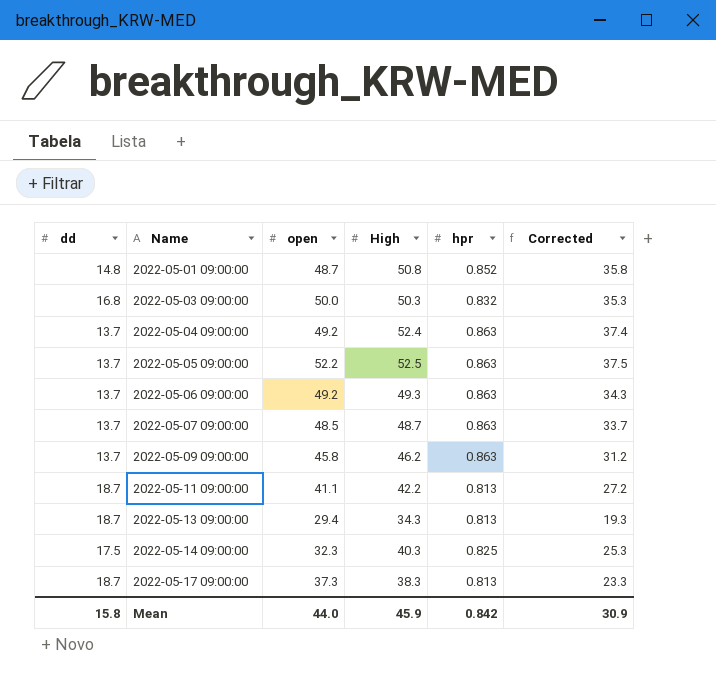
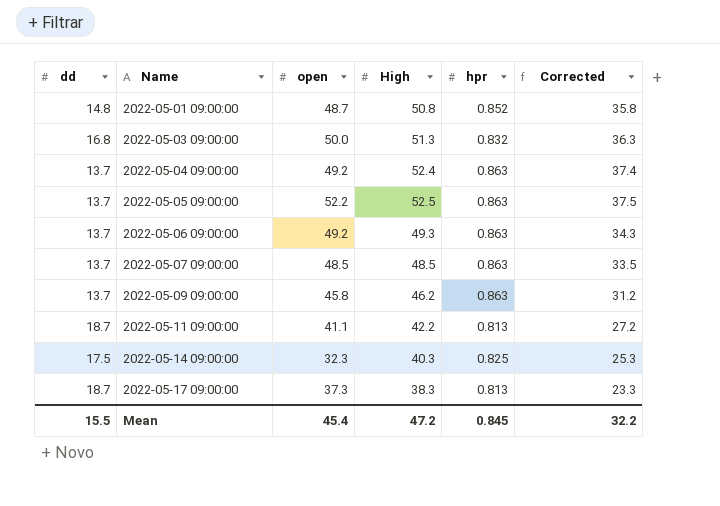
row 2022-05-13 09:00:00: 18.7 | 29.4 | 34.3 | 0.813 | 19.3 -> none
2022-05-03 09:00:00 | High: 50.3 -> 51.3
2022-05-03 09:00:00 | Corrected: 35.3 -> 36.3
2022-05-07 09:00:00 | High: 48.7 -> 48.5
2022-05-07 09:00:00 | Corrected: 33.7 -> 33.5
Mean | dd: 15.8 -> 15.5
Mean | open: 44.0 -> 45.4
Mean | High: 45.9 -> 47.2
Mean | hpr: 0.842 -> 0.845
Mean | Corrected: 30.9 -> 32.2

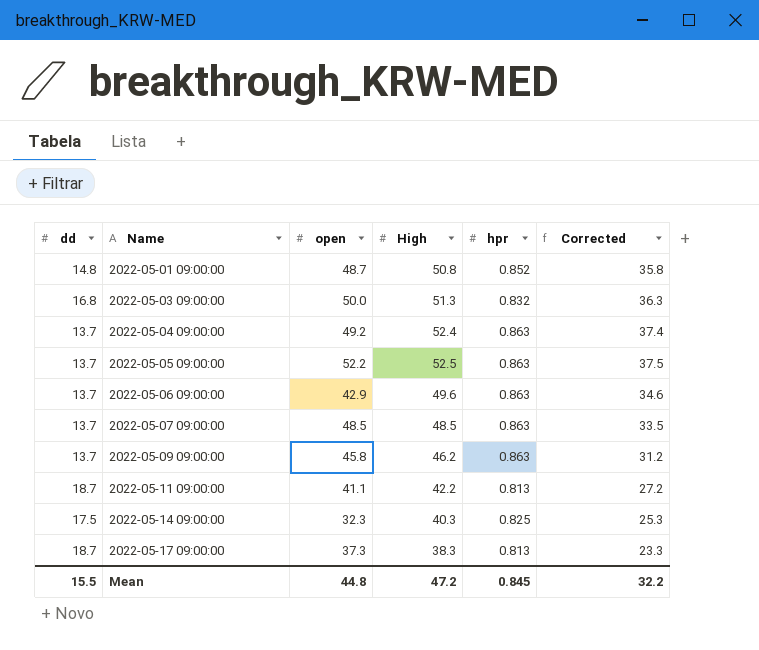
2022-05-06 09:00:00 | open: 49.2 -> 42.9
2022-05-06 09:00:00 | High: 49.3 -> 49.6
2022-05-06 09:00:00 | Corrected: 34.3 -> 34.6
Mean | open: 45.4 -> 44.8

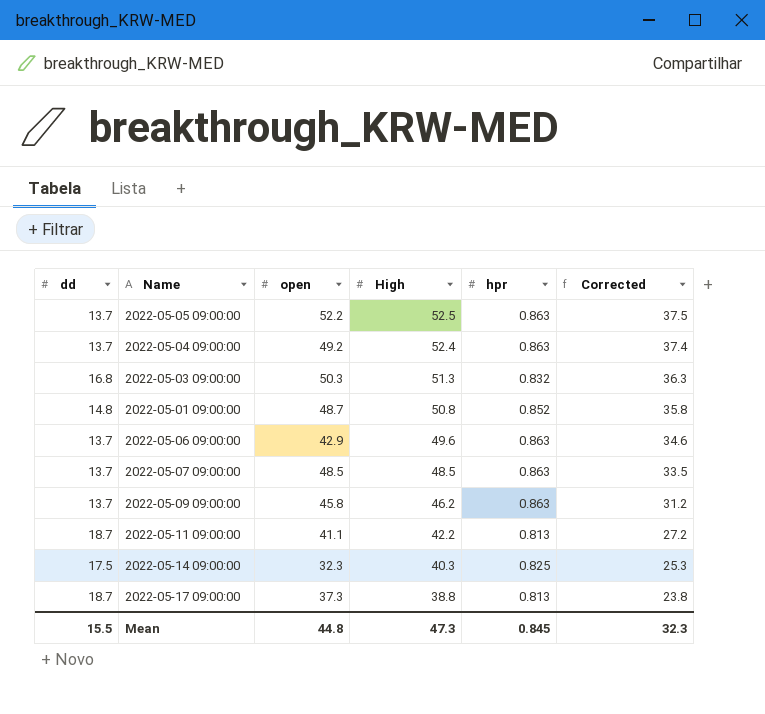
row order: Name ascending -> High descending
2022-05-03 09:00:00 | open: 50.0 -> 50.3
2022-05-17 09:00:00 | High: 38.3 -> 38.8
2022-05-17 09:00:00 | Corrected: 23.3 -> 23.8
Mean | High: 47.2 -> 47.3
Mean | Corrected: 32.2 -> 32.3

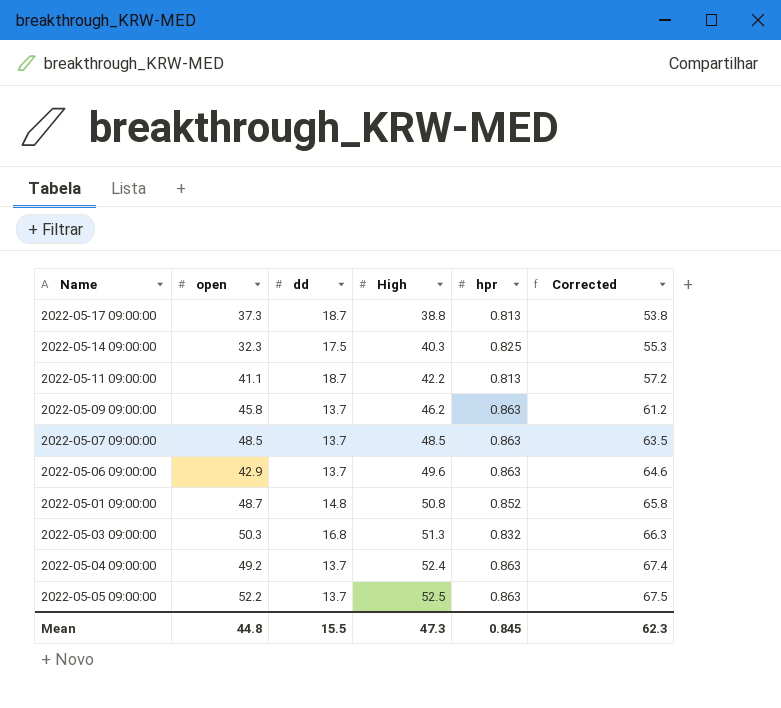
row order: High descending -> High ascending
column dd | position: 1 -> 3
column Corrected | formula: [High] - 15 -> [High] + 15
Mean | Corrected: 32.3 -> 62.3

